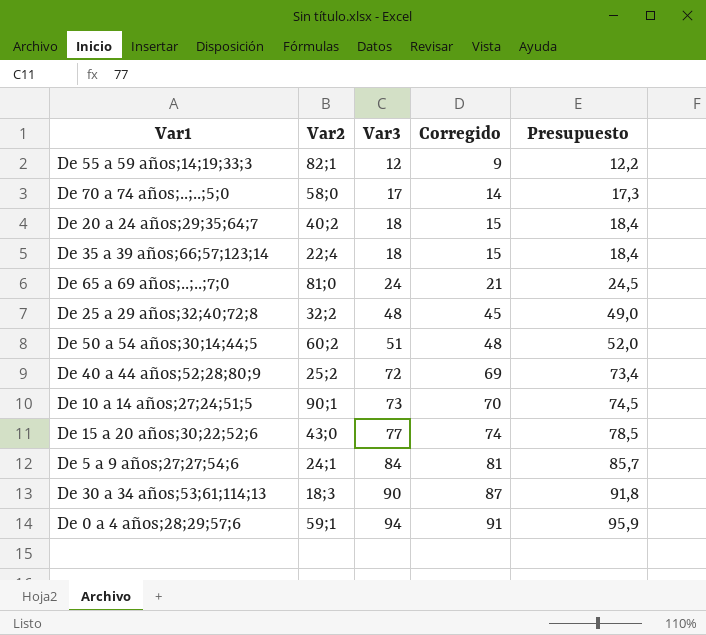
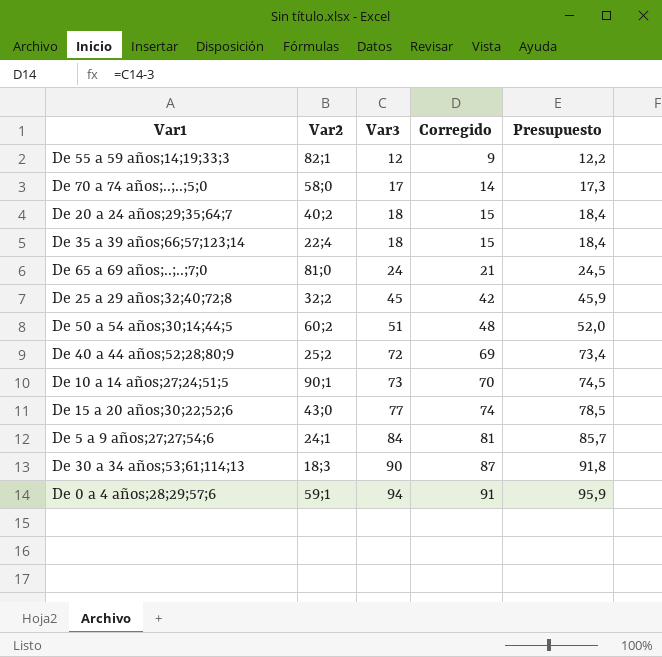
De 25 a 29 años;32;40;72;8 | Var3: 48 -> 45
De 25 a 29 años;32;40;72;8 | Corregido: 45 -> 42
De 25 a 29 años;32;40;72;8 | Presupuesto: 49,0 -> 45,9

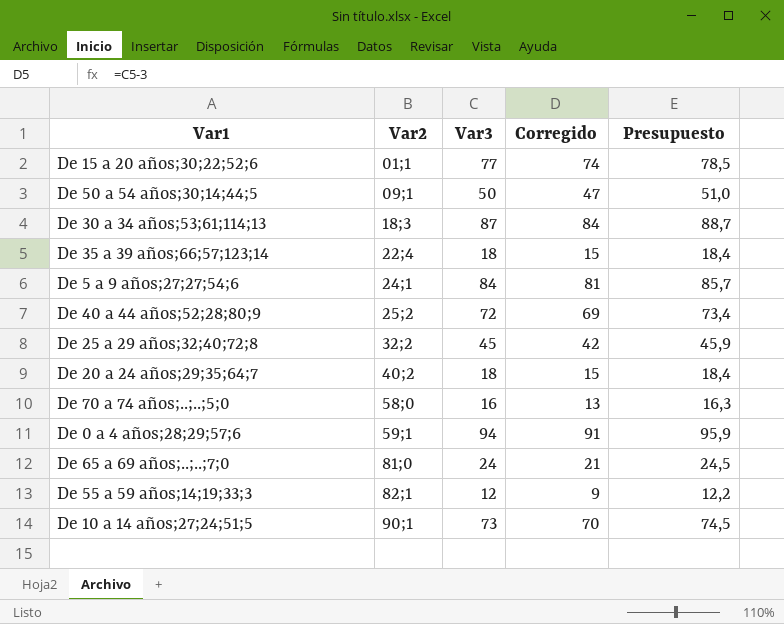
row order: Var3 ascending -> Var2 ascending
De 15 a 20 años;30;22;52;6 | Var2: 43;0 -> 01;1
De 50 a 54 años;30;14;44;5 | Var2: 60;2 -> 09;1
De 50 a 54 años;30;14;44;5 | Var3: 51 -> 50
De 50 a 54 años;30;14;44;5 | Corregido: 48 -> 47
De 50 a 54 años;30;14;44;5 | Presupuesto: 52,0 -> 51,0
De 30 a 34 años;53;61;114;13 | Var3: 90 -> 87
De 30 a 34 años;53;61;114;13 | Corregido: 87 -> 84
De 30 a 34 años;53;61;114;13 | Presupuesto: 91,8 -> 88,7
De 70 a 74 años;..;..;5;0 | Var3: 17 -> 16
De 70 a 74 años;..;..;5;0 | Corregido: 14 -> 13
De 70 a 74 años;..;..;5;0 | Presupuesto: 17,3 -> 16,3

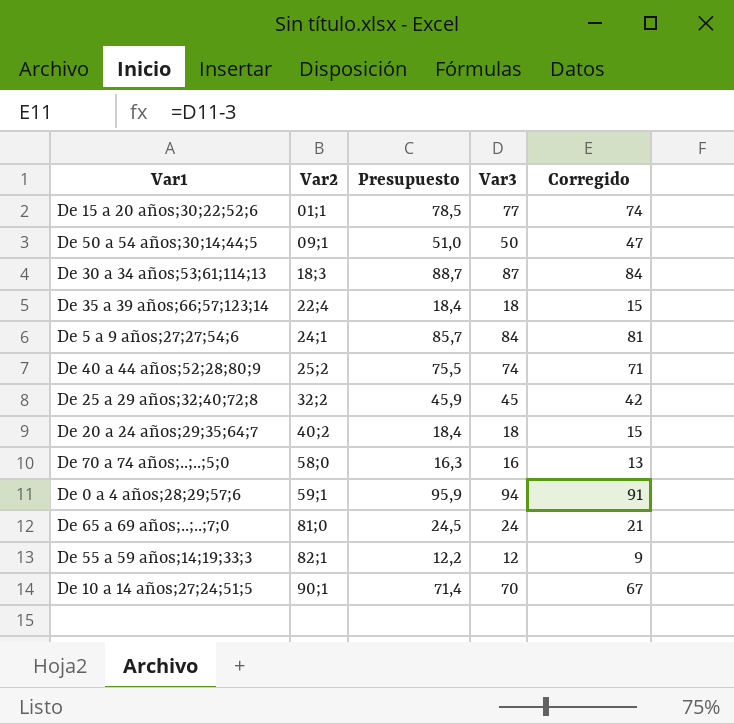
column Presupuesto | position: 5 -> 3
De 40 a 44 años;52;28;80;9 | Presupuesto: 73,4 -> 75,5
De 40 a 44 años;52;28;80;9 | Var3: 72 -> 74
De 40 a 44 años;52;28;80;9 | Corregido: 69 -> 71
De 10 a 14 años;27;24;51;5 | Presupuesto: 74,5 -> 71,4
De 10 a 14 años;27;24;51;5 | Var3: 73 -> 70
De 10 a 14 años;27;24;51;5 | Corregido: 70 -> 67

